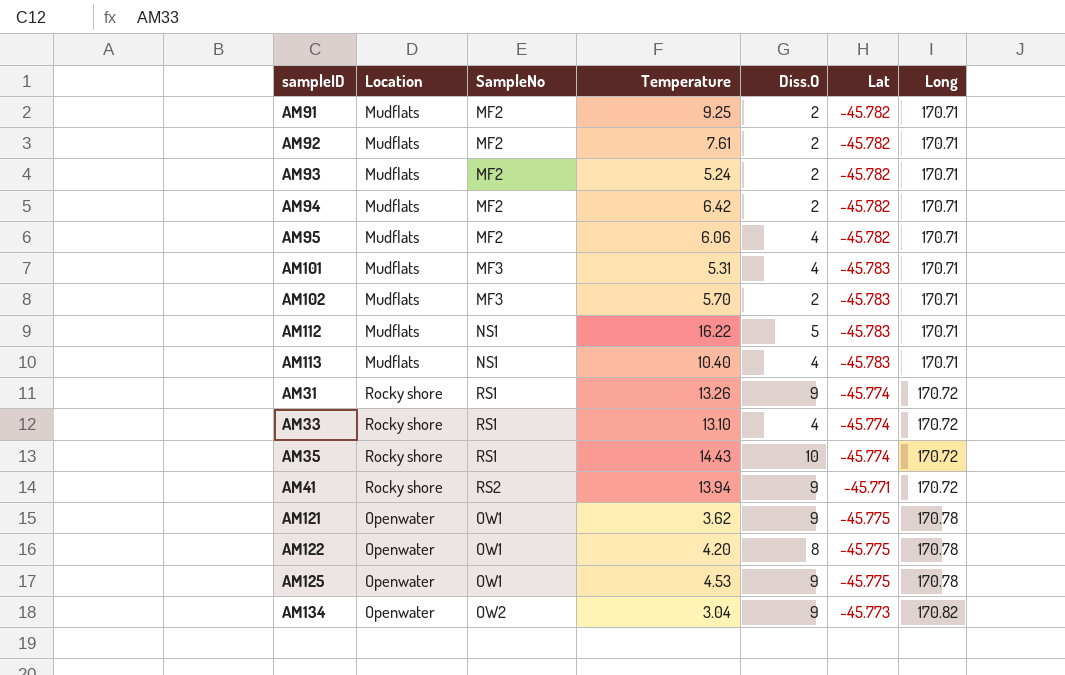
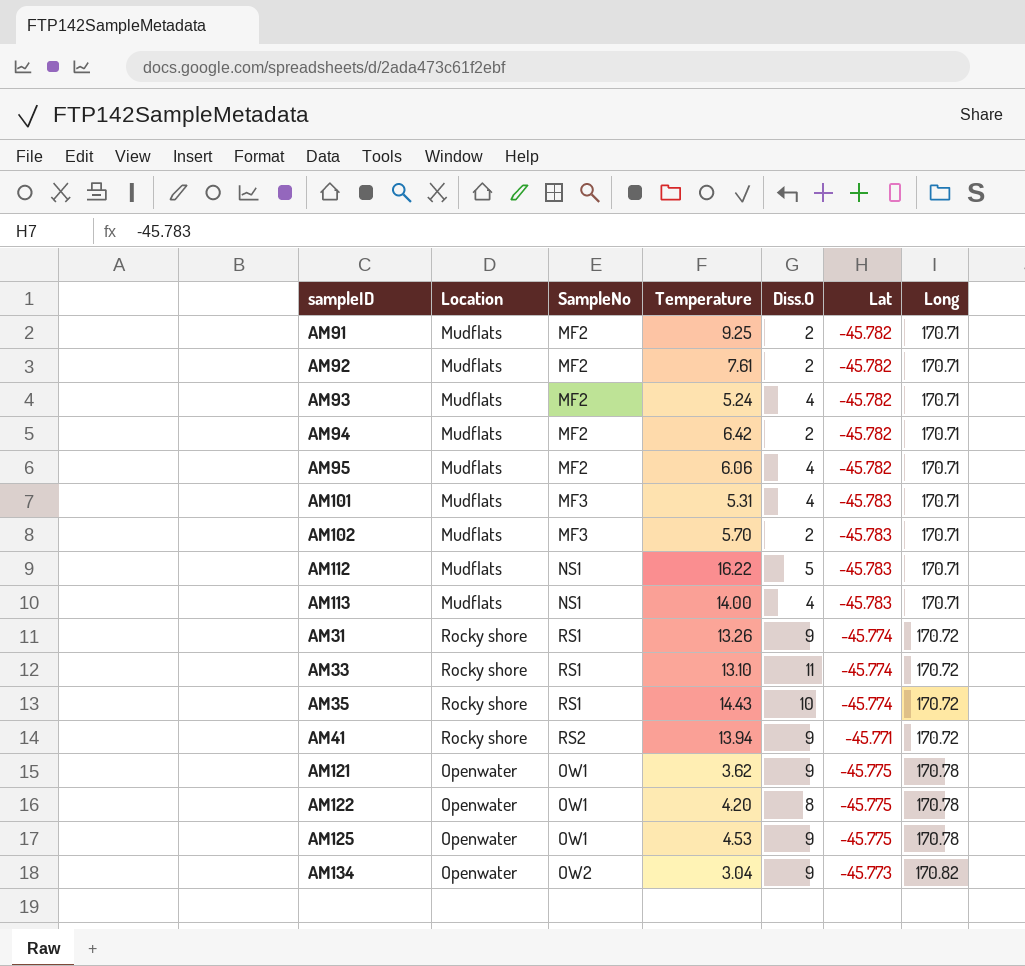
AM93 | Diss.O: 2 -> 4
AM113 | Temperature: 10.40 -> 14.00
AM33 | Diss.O: 4 -> 11

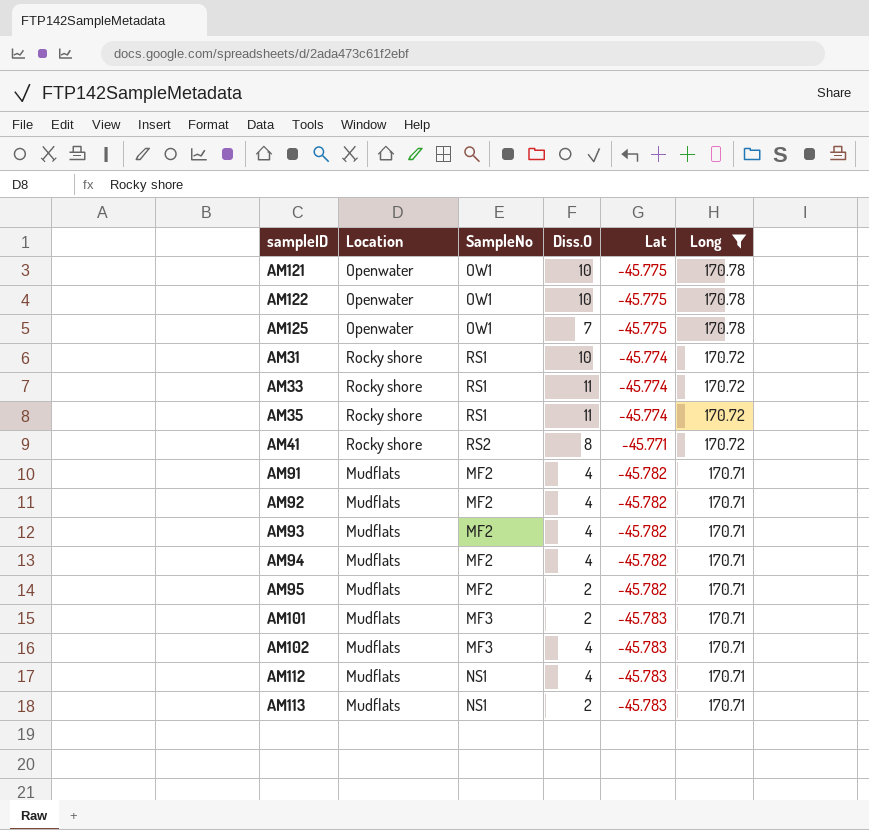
filter: none -> Long != 170.82
row order: Long ascending -> Long descending
column Temperature | position: 4 -> none
AM121 | Diss.O: 9 -> 10
AM122 | Diss.O: 8 -> 10
AM125 | Diss.O: 9 -> 7
AM31 | Diss.O: 9 -> 10
AM35 | Diss.O: 10 -> 11
AM41 | Diss.O: 9 -> 8
AM91 | Diss.O: 2 -> 4
AM92 | Diss.O: 2 -> 4
AM94 | Diss.O: 2 -> 4
AM95 | Diss.O: 4 -> 2
AM101 | Diss.O: 4 -> 2
AM102 | Diss.O: 2 -> 4
AM112 | Diss.O: 5 -> 4
AM113 | Diss.O: 4 -> 2

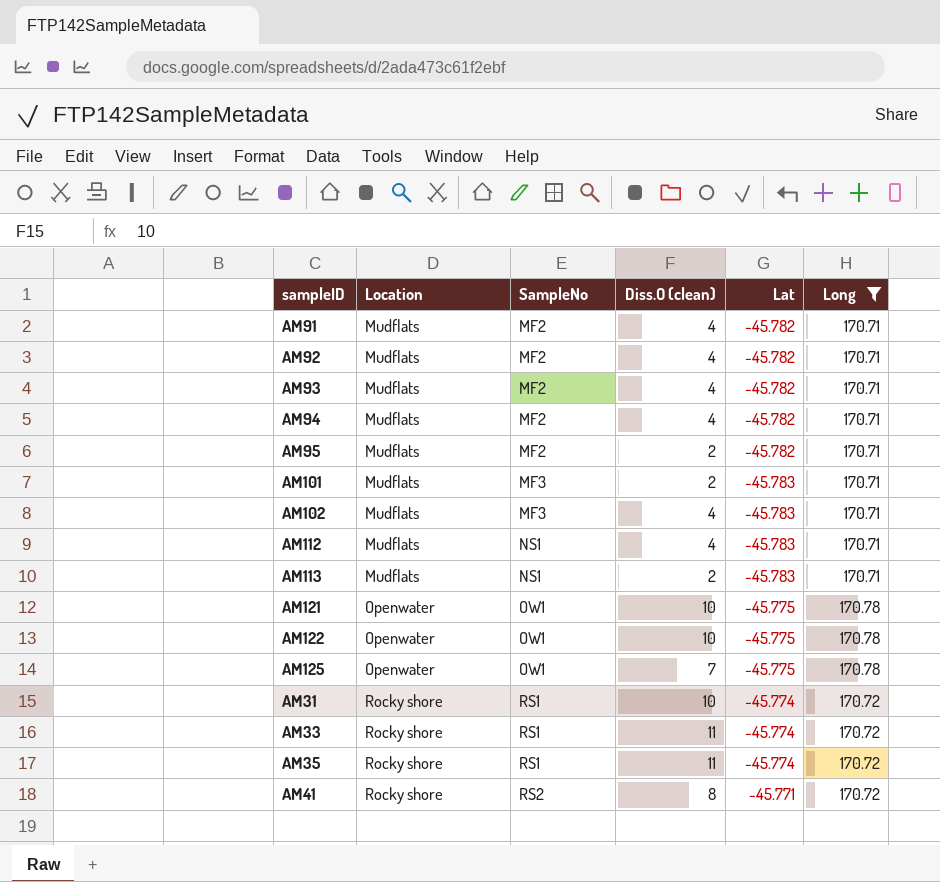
row order: Long descending -> Location ascending
column name: Diss.O -> Diss.O (clean)

